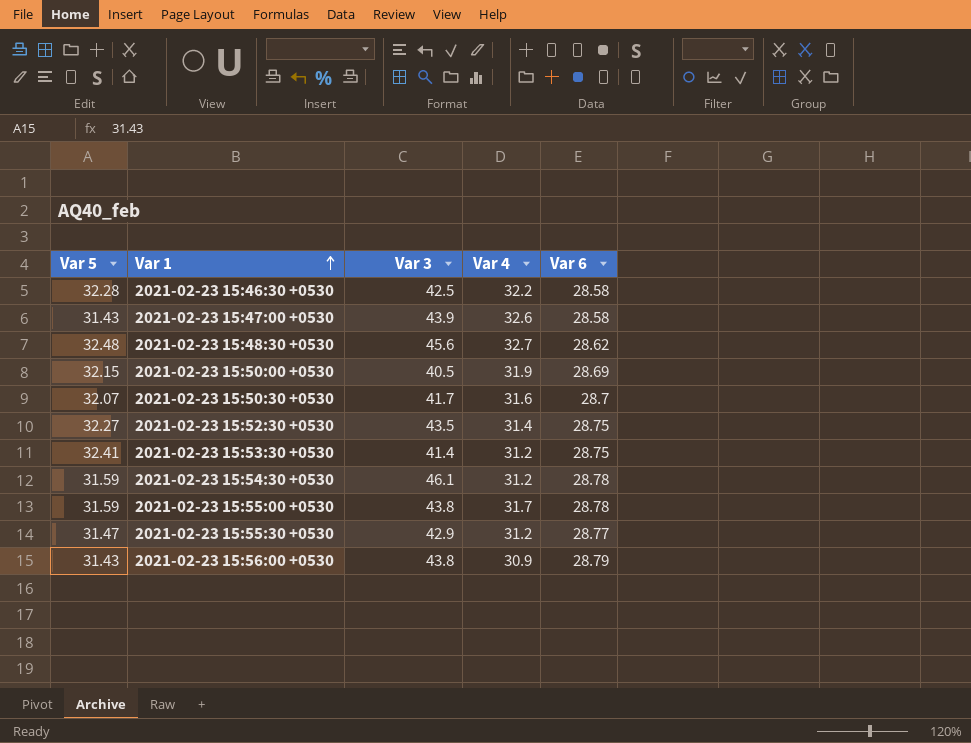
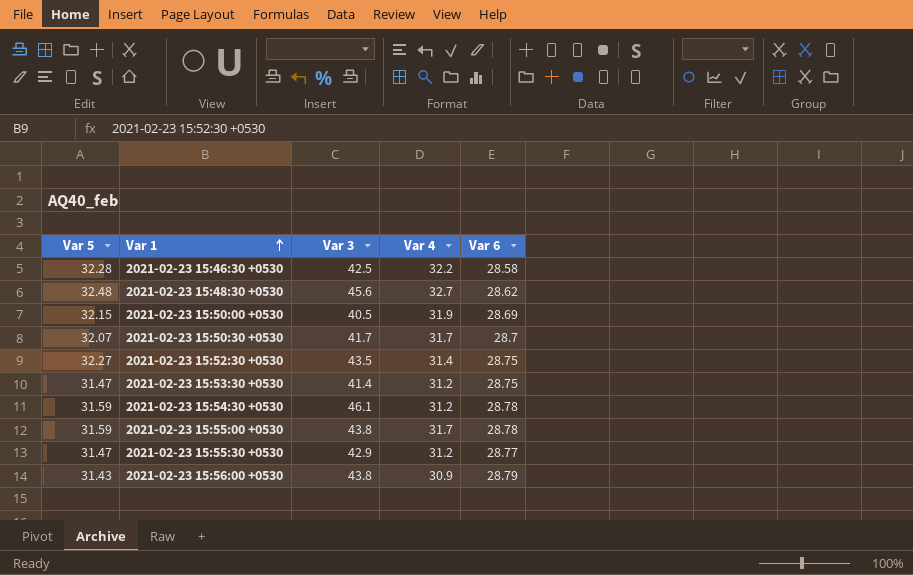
row 2021-02-23 15:47:00 +0530: 31.43 | 43.9 | 32.6 | 28.58 -> none
2021-02-23 15:50:30 +0530 | Var 4: 31.6 -> 31.7
2021-02-23 15:53:30 +0530 | Var 5: 32.41 -> 31.47

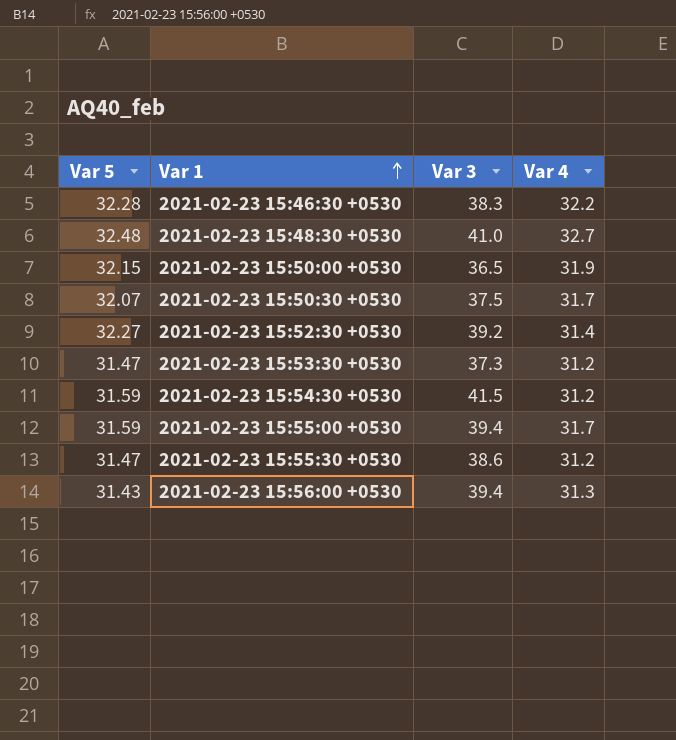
column Var 6 | position: 5 -> none
2021-02-23 15:46:30 +0530 | Var 3: 42.5 -> 38.3
2021-02-23 15:48:30 +0530 | Var 3: 45.6 -> 41.0
2021-02-23 15:50:00 +0530 | Var 3: 40.5 -> 36.5
2021-02-23 15:50:30 +0530 | Var 3: 41.7 -> 37.5
2021-02-23 15:52:30 +0530 | Var 3: 43.5 -> 39.2
2021-02-23 15:53:30 +0530 | Var 3: 41.4 -> 37.3
2021-02-23 15:54:30 +0530 | Var 3: 46.1 -> 41.5
2021-02-23 15:55:00 +0530 | Var 3: 43.8 -> 39.4
2021-02-23 15:55:30 +0530 | Var 3: 42.9 -> 38.6
2021-02-23 15:56:00 +0530 | Var 3: 43.8 -> 39.4
2021-02-23 15:56:00 +0530 | Var 4: 30.9 -> 31.3

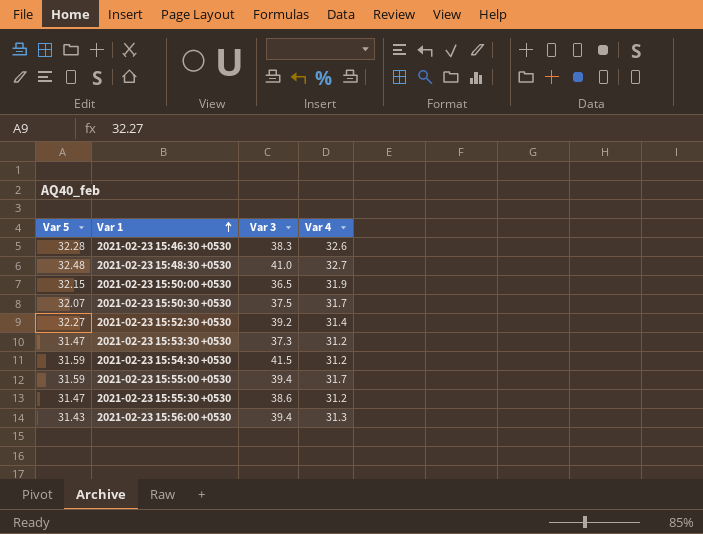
2021-02-23 15:46:30 +0530 | Var 4: 32.2 -> 32.6

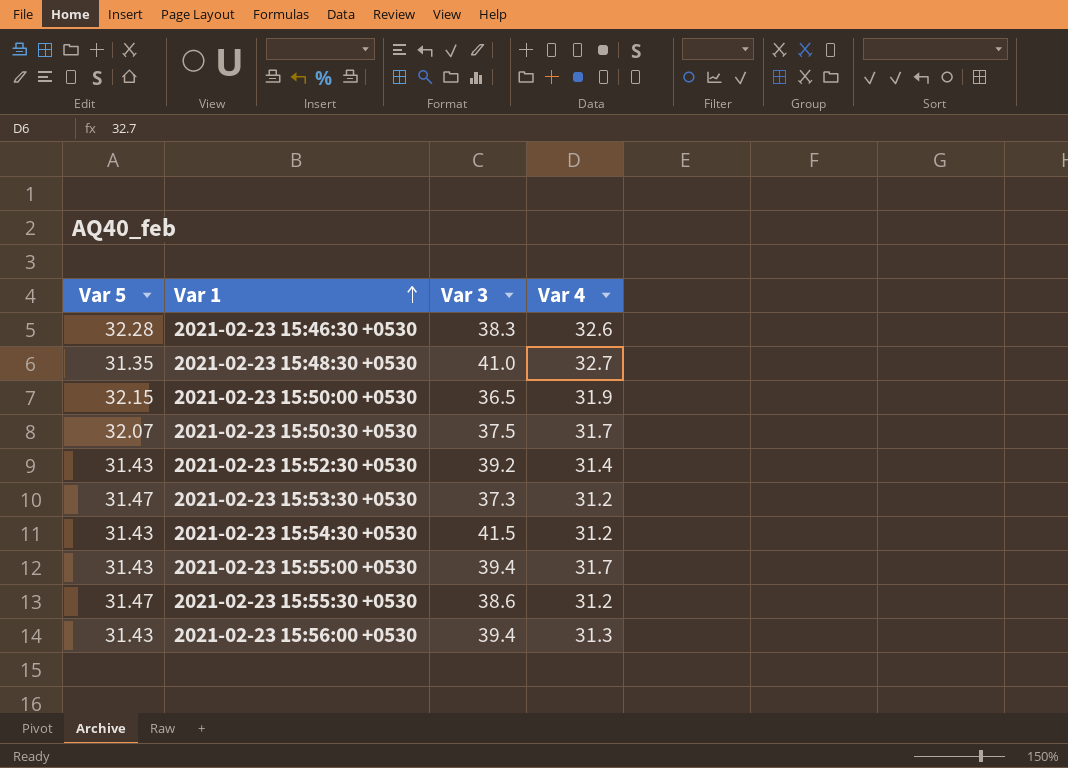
2021-02-23 15:48:30 +0530 | Var 5: 32.48 -> 31.35
2021-02-23 15:52:30 +0530 | Var 5: 32.27 -> 31.43
2021-02-23 15:54:30 +0530 | Var 5: 31.59 -> 31.43
2021-02-23 15:55:00 +0530 | Var 5: 31.59 -> 31.43

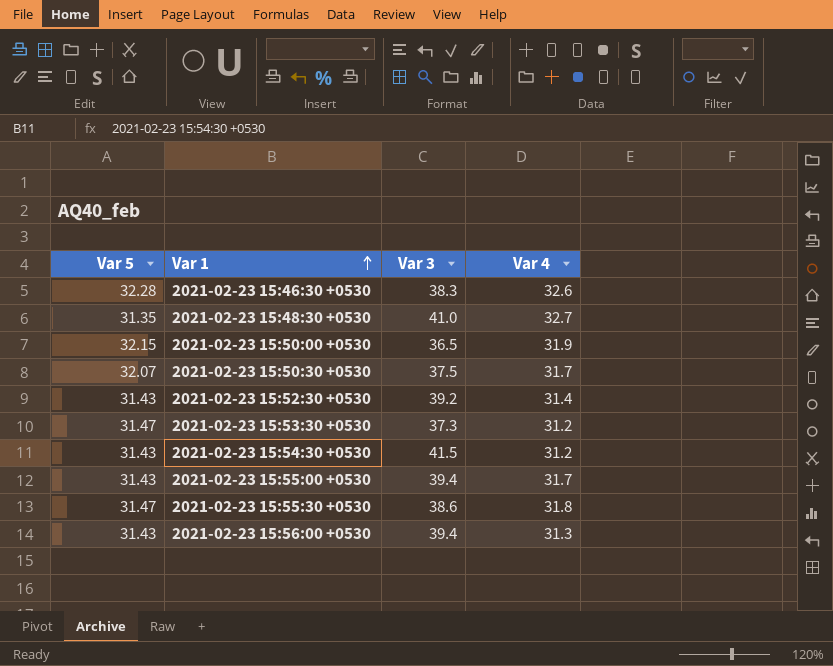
2021-02-23 15:55:30 +0530 | Var 4: 31.2 -> 31.8

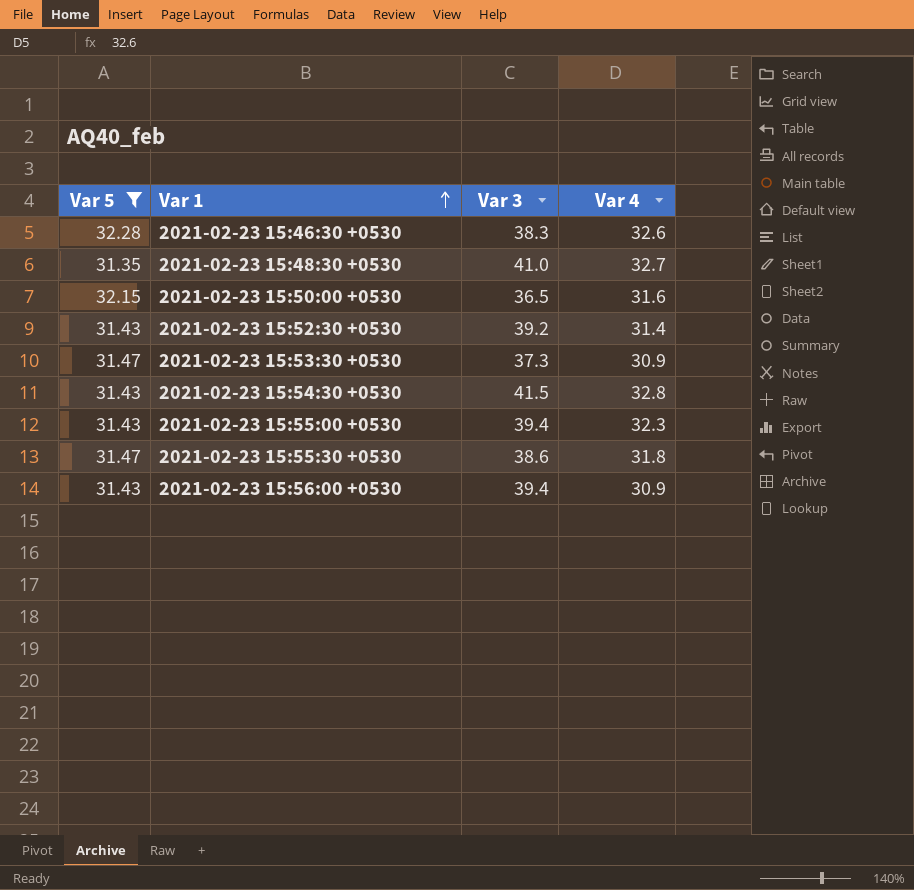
filter: none -> Var 5 != 32.07
2021-02-23 15:50:00 +0530 | Var 4: 31.9 -> 31.6
2021-02-23 15:53:30 +0530 | Var 4: 31.2 -> 30.9
2021-02-23 15:54:30 +0530 | Var 4: 31.2 -> 32.8
2021-02-23 15:55:00 +0530 | Var 4: 31.7 -> 32.3
2021-02-23 15:56:00 +0530 | Var 4: 31.3 -> 30.9

